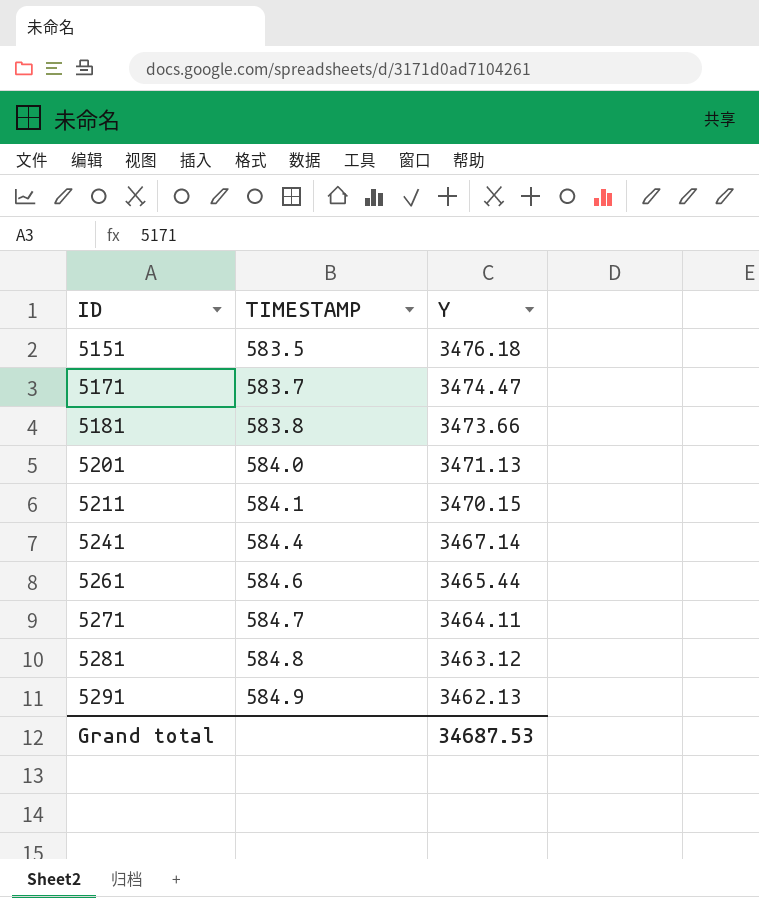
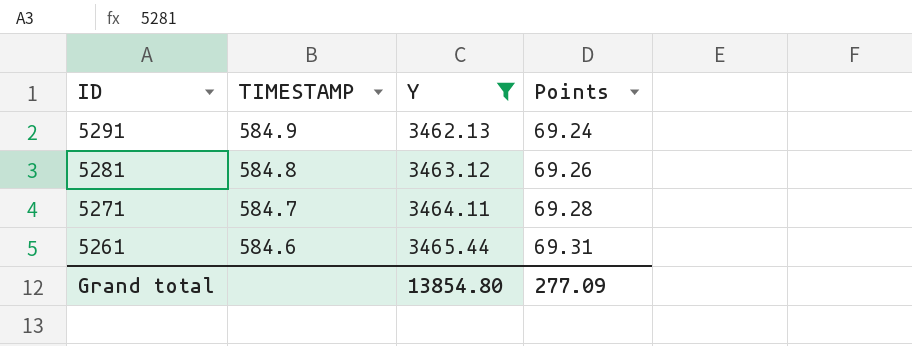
filter: none -> Y <= 3465.44
row order: ID ascending -> ID descending
column Points | formula: none -> [Y] * 0.02
Grand total | Y: 34687.53 -> 13854.80

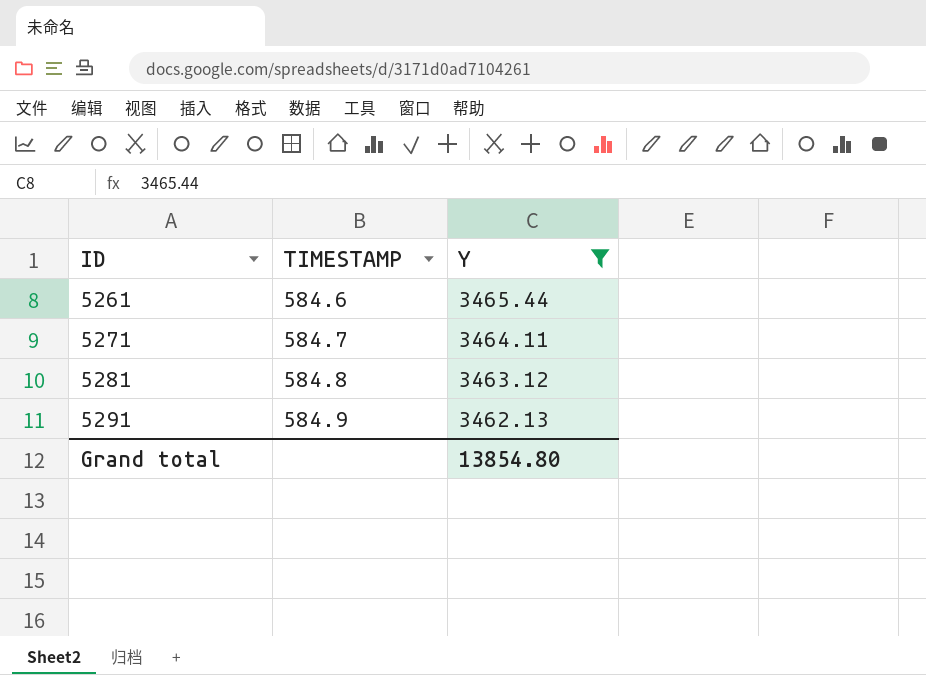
row order: ID descending -> ID ascending
column Points | formula: [Y] * 0.02 -> none

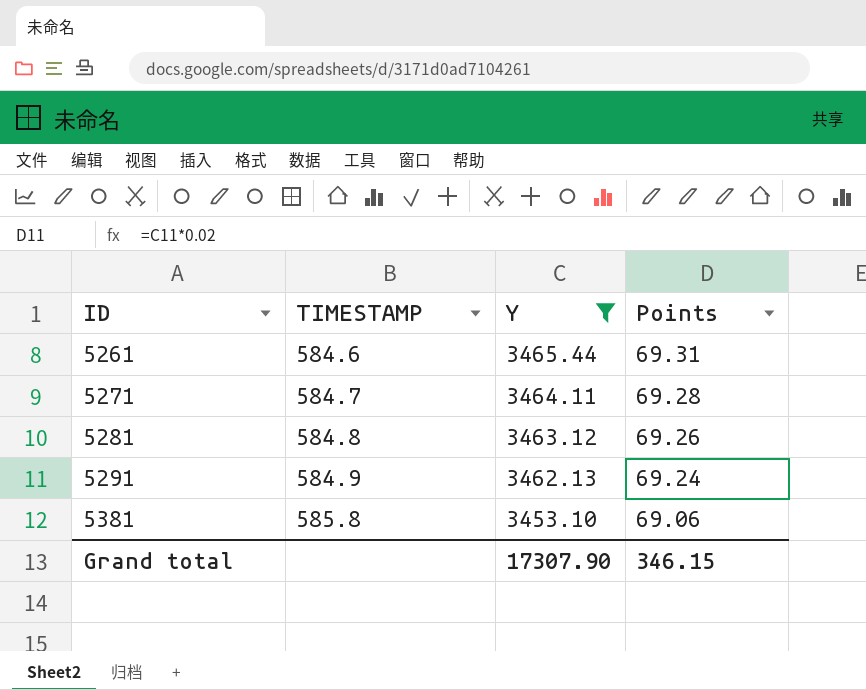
column Points | formula: none -> [Y] * 0.02
row 5381: none -> 585.8 | 3453.10 | 69.06
Grand total | Y: 13854.80 -> 17307.90

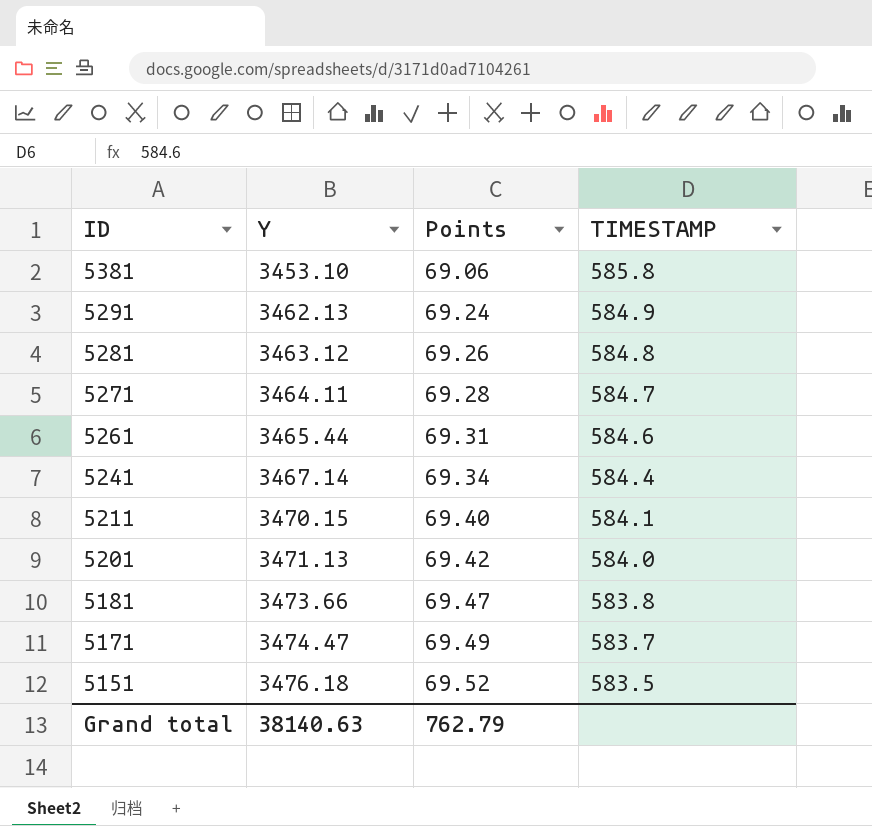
filter: Y <= 3465.44 -> none
row order: ID ascending -> ID descending
column TIMESTAMP | position: 2 -> 4
Grand total | Y: 17307.90 -> 38140.63
Grand total | Points: 346.15 -> 762.79

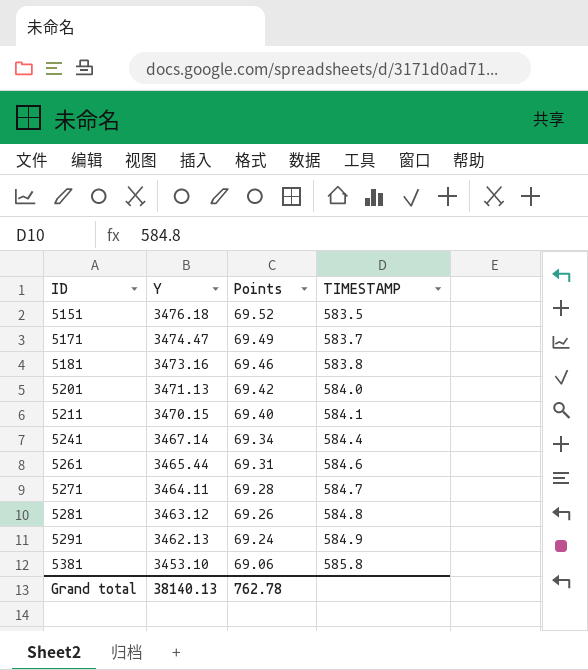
row order: ID descending -> ID ascending
5181 | Y: 3473.66 -> 3473.16
5181 | Points: 69.47 -> 69.46
Grand total | Y: 38140.63 -> 38140.13
Grand total | Points: 762.79 -> 762.78

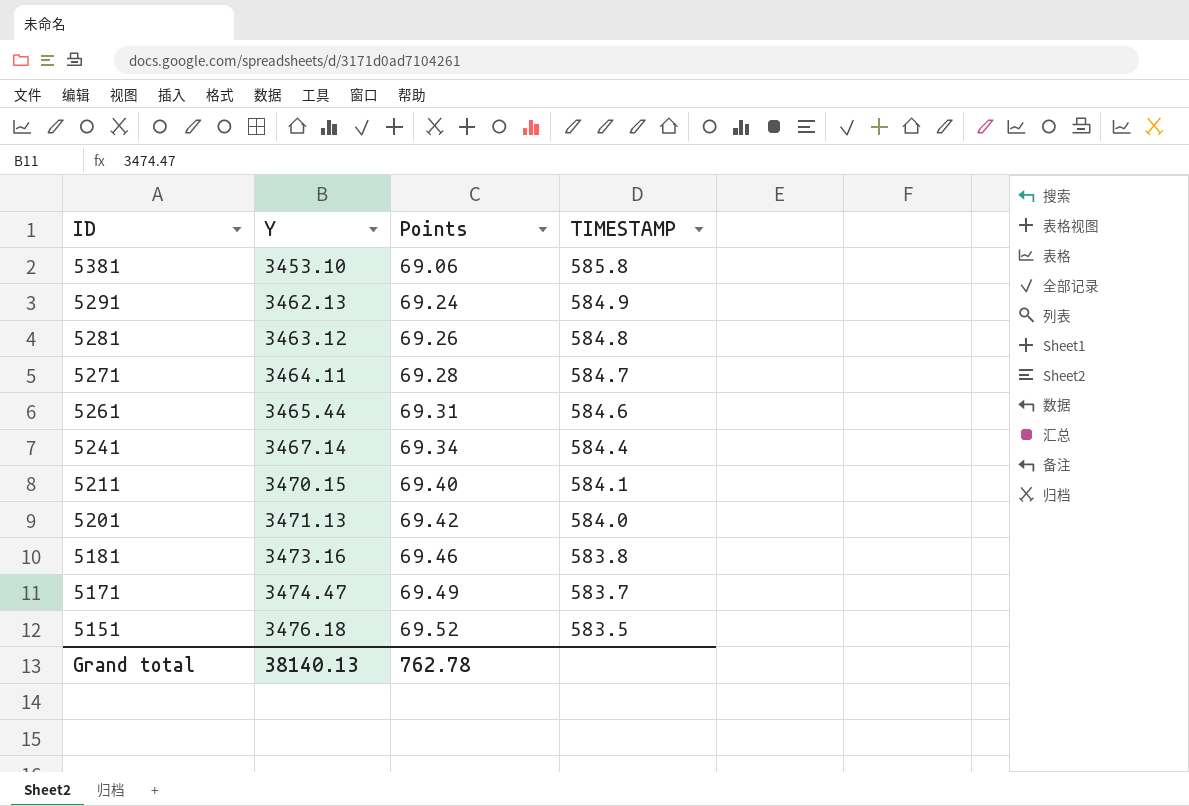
row order: ID ascending -> ID descending

